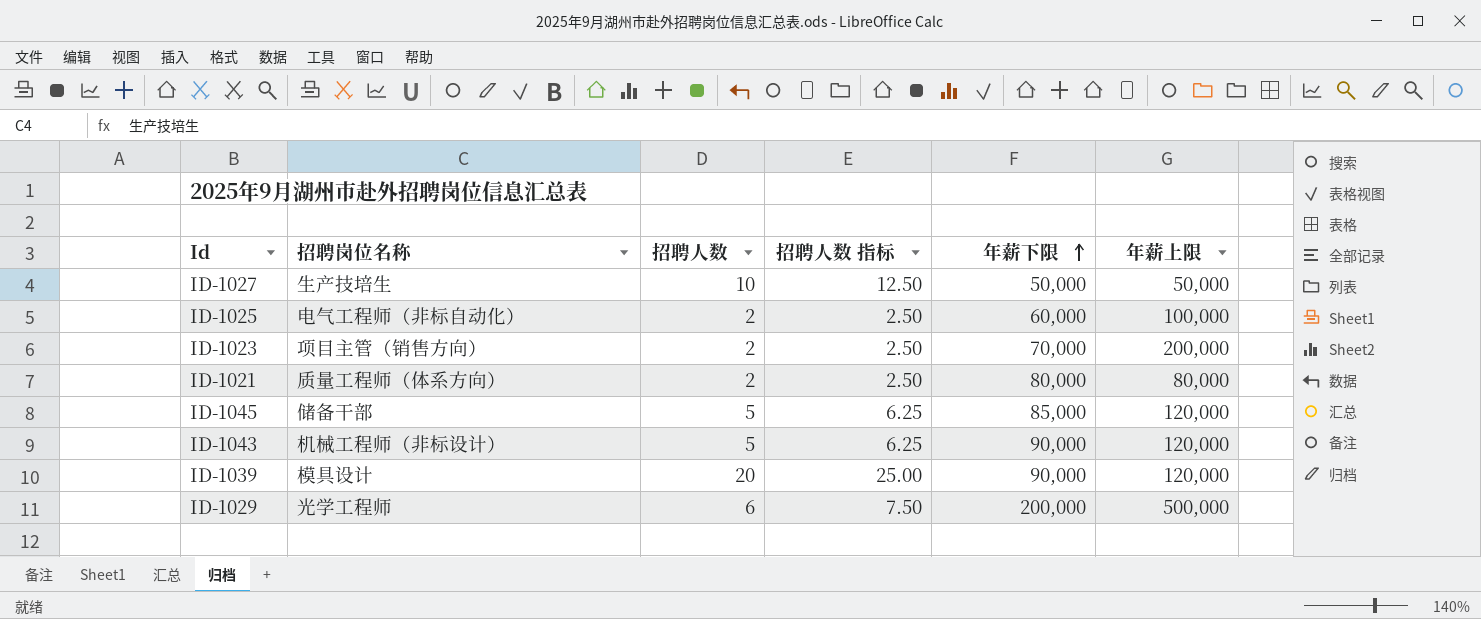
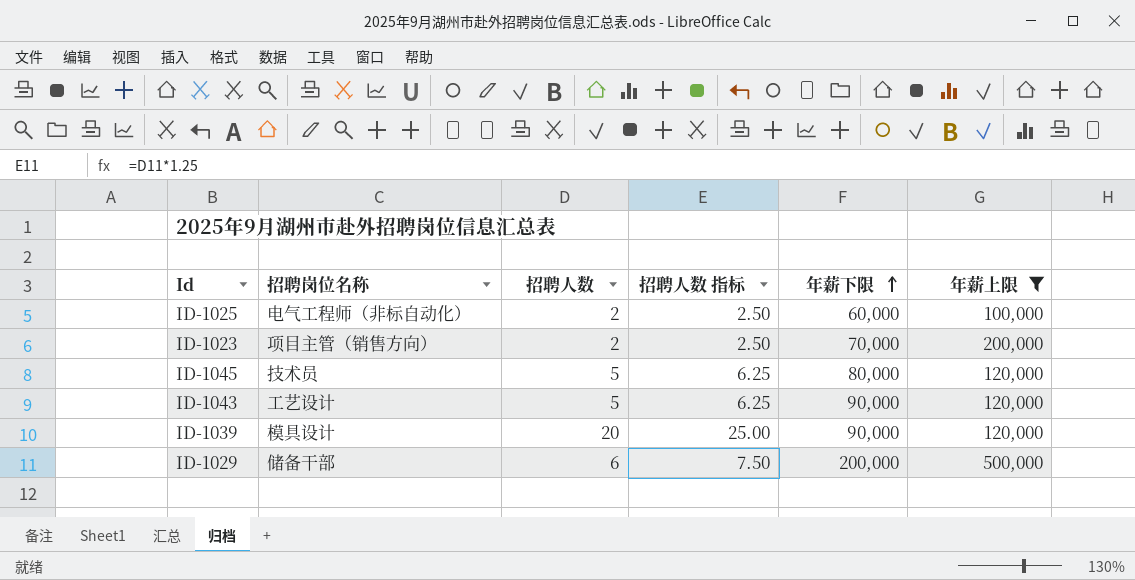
filter: none -> 年薪上限 >= 100,000
ID-1045 | 招聘岗位名称: 储备干部 -> 技术员
ID-1045 | 年薪下限: 85,000 -> 80,000
ID-1043 | 招聘岗位名称: 机械工程师（非标设计） -> 工艺设计
ID-1029 | 招聘岗位名称: 光学工程师 -> 储备干部

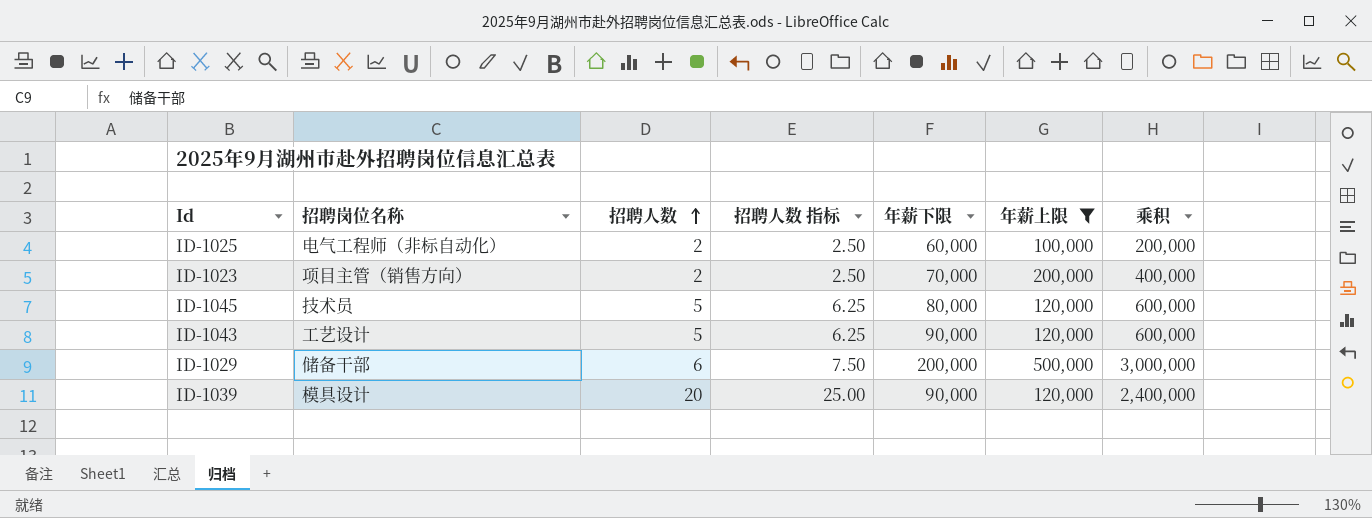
row order: 年薪下限 ascending -> 招聘人数 ascending
column 乘积 | formula: none -> [招聘人数] * [年薪上限]

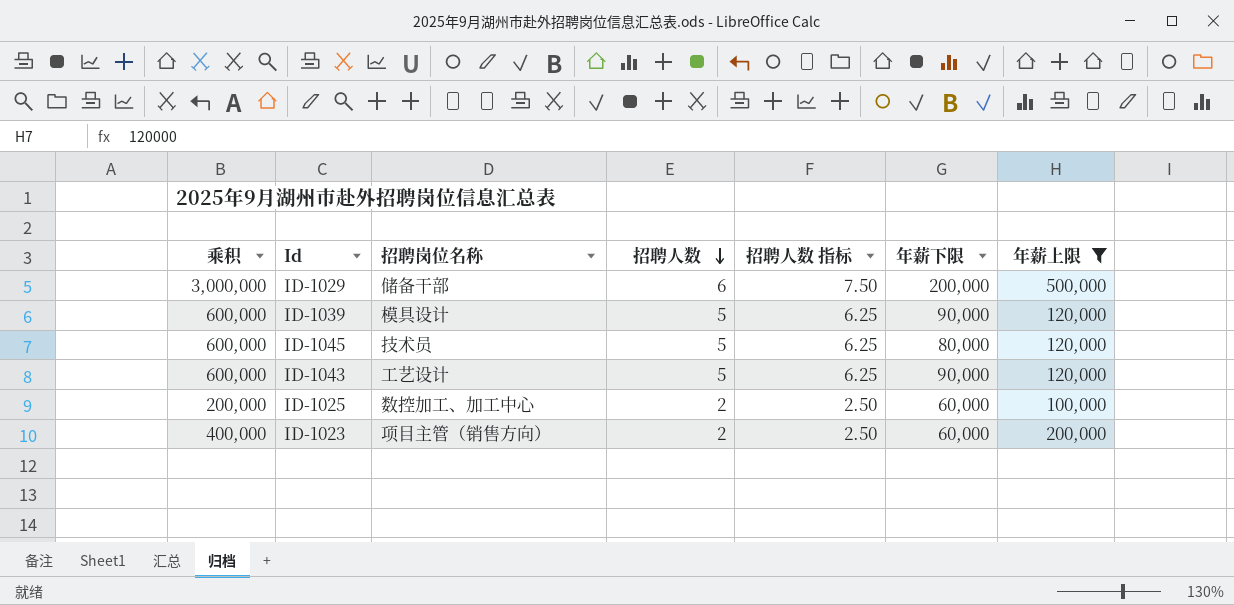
row order: 招聘人数 ascending -> 招聘人数 descending
column 乘积 | position: 7 -> 1
ID-1039 | 乘积: 2,400,000 -> 600,000
ID-1039 | 招聘人数: 20 -> 5
ID-1039 | 招聘人数 指标: 25.00 -> 6.25
ID-1025 | 招聘岗位名称: 电气工程师（非标自动化） -> 数控加工、加工中心
ID-1023 | 年薪下限: 70,000 -> 60,000

